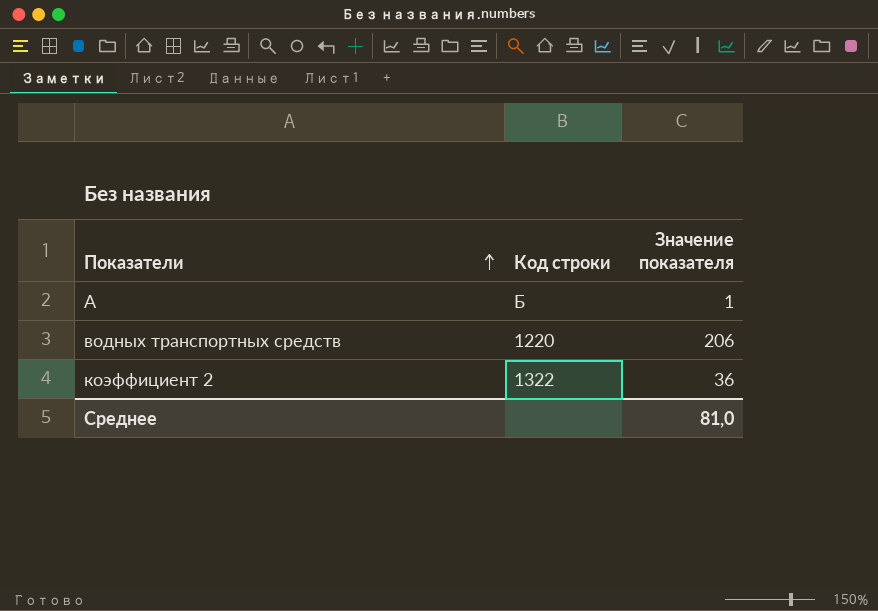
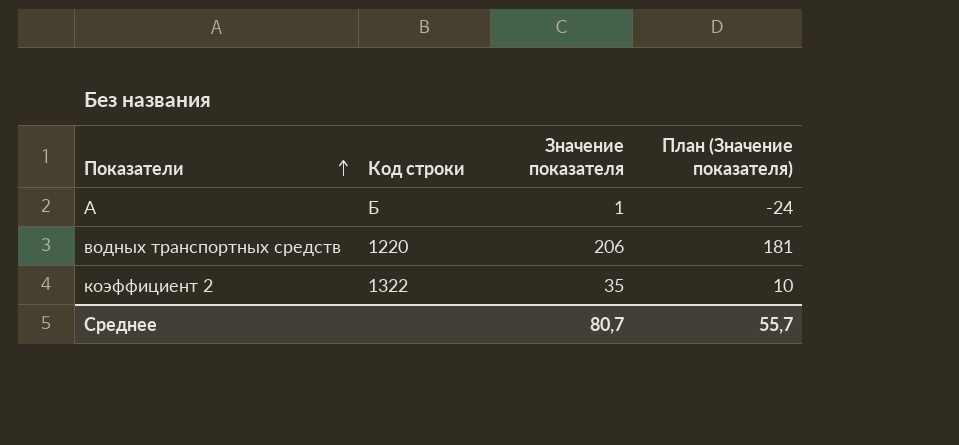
column План (Значение показателя) | formula: none -> [Значение показателя] - 25
коэффициент 2 | Значение показателя: 36 -> 35
Среднее | Значение показателя: 81,0 -> 80,7

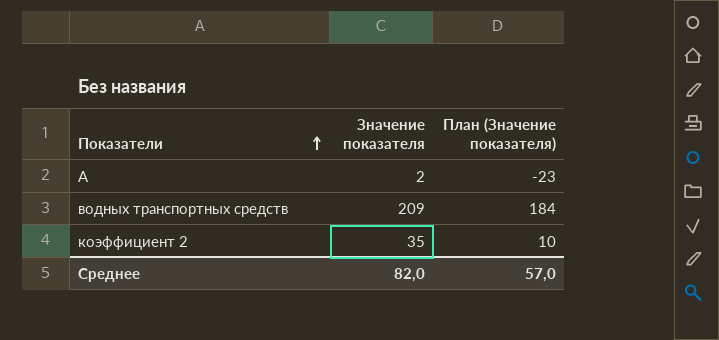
column Код строки | position: 2 -> none
А | Значение показателя: 1 -> 2
А | План (Значение показателя): -24 -> -23
водных транспортных средств | Значение показателя: 206 -> 209
водных транспортных средств | План (Значение показателя): 181 -> 184
Среднее | Значение показателя: 80,7 -> 82,0
Среднее | План (Значение показателя): 55,7 -> 57,0

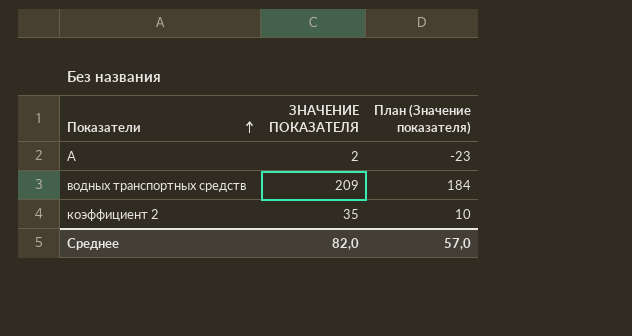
column name: Значение показателя -> ЗНАЧЕНИЕ ПОКАЗАТЕЛЯ

